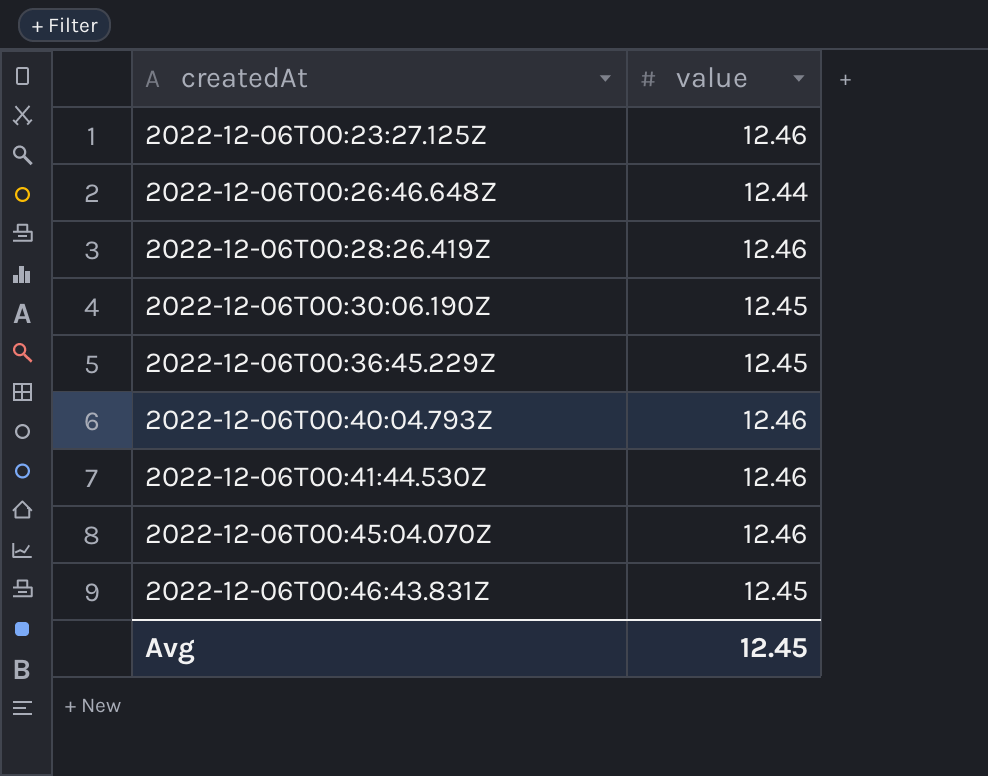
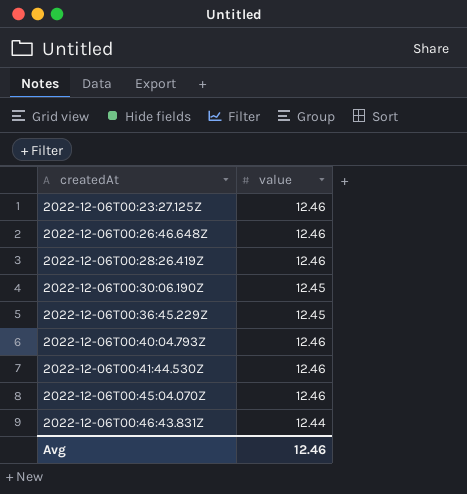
2022-12-06T00:26:46.648Z | value: 12.44 -> 12.46
2022-12-06T00:46:43.831Z | value: 12.45 -> 12.44
Avg | value: 12.45 -> 12.46

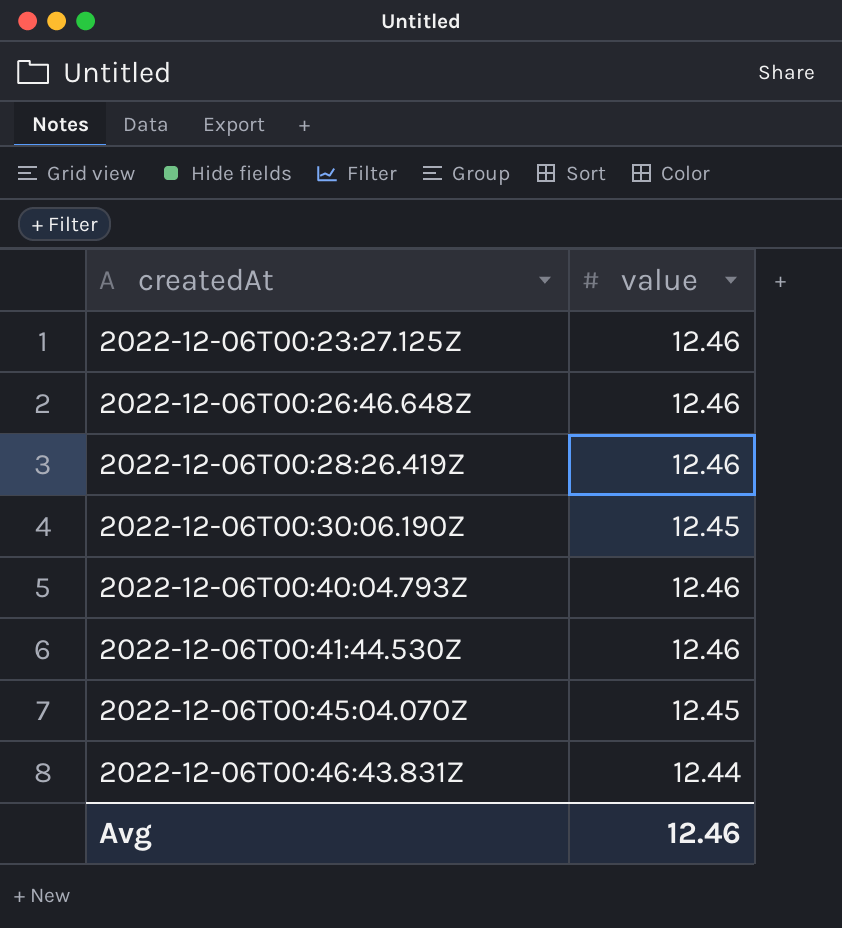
row 2022-12-06T00:36:45.229Z: 12.45 -> none
2022-12-06T00:45:04.070Z | value: 12.46 -> 12.45

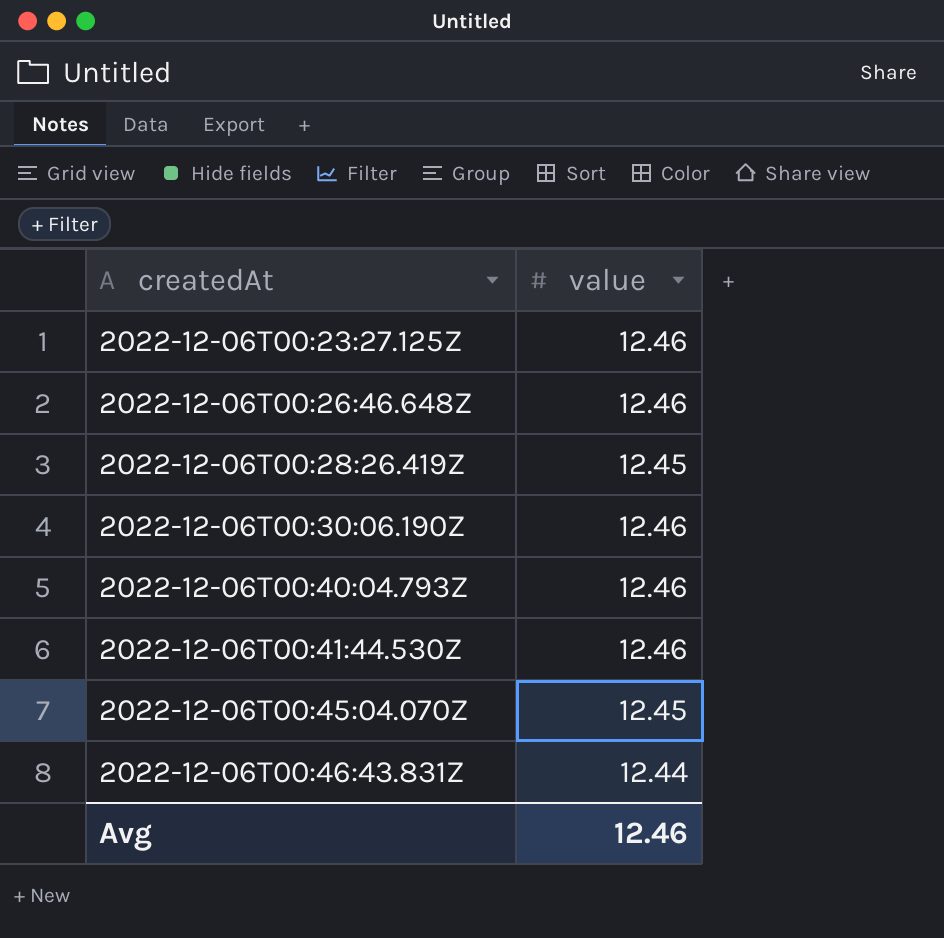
2022-12-06T00:28:26.419Z | value: 12.46 -> 12.45
2022-12-06T00:30:06.190Z | value: 12.45 -> 12.46

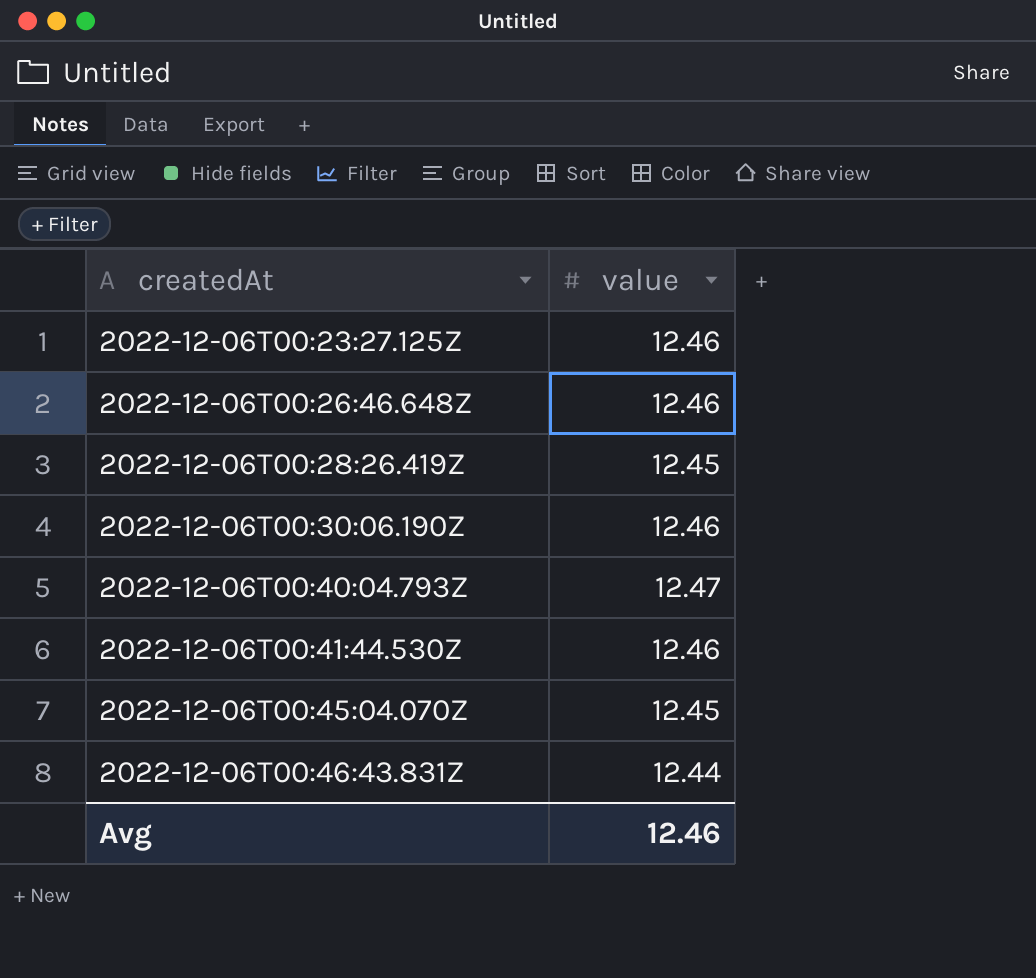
2022-12-06T00:40:04.793Z | value: 12.46 -> 12.47

